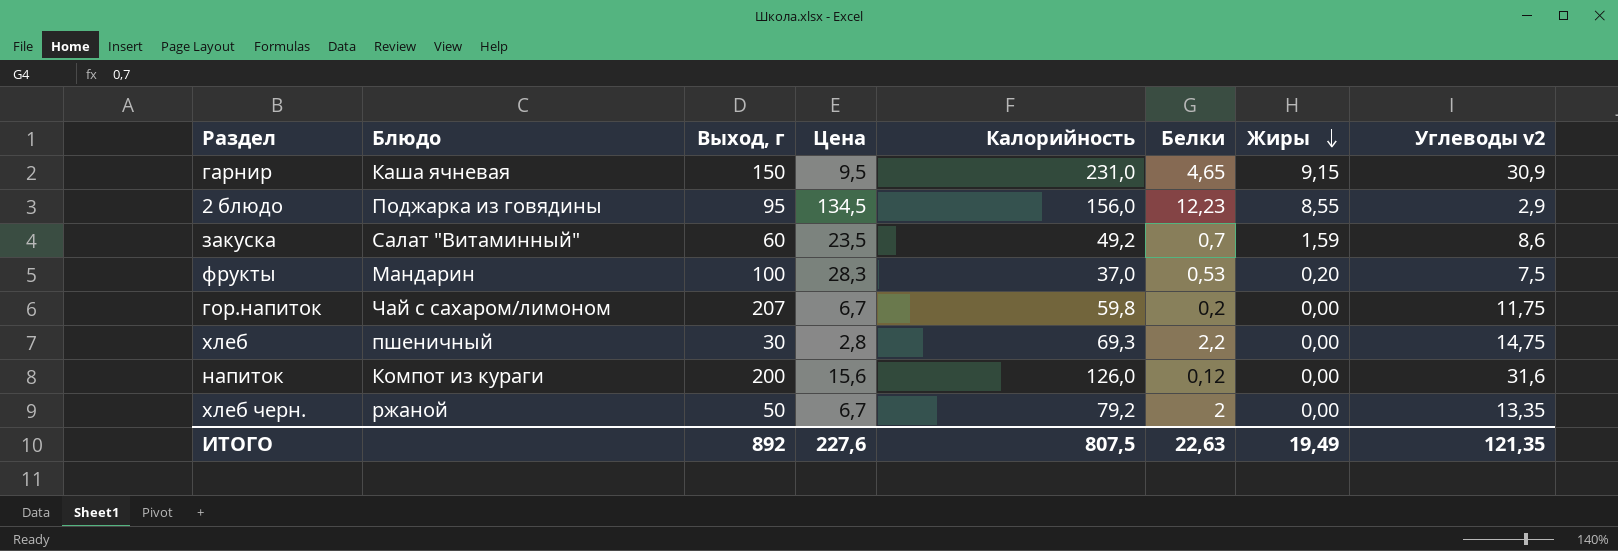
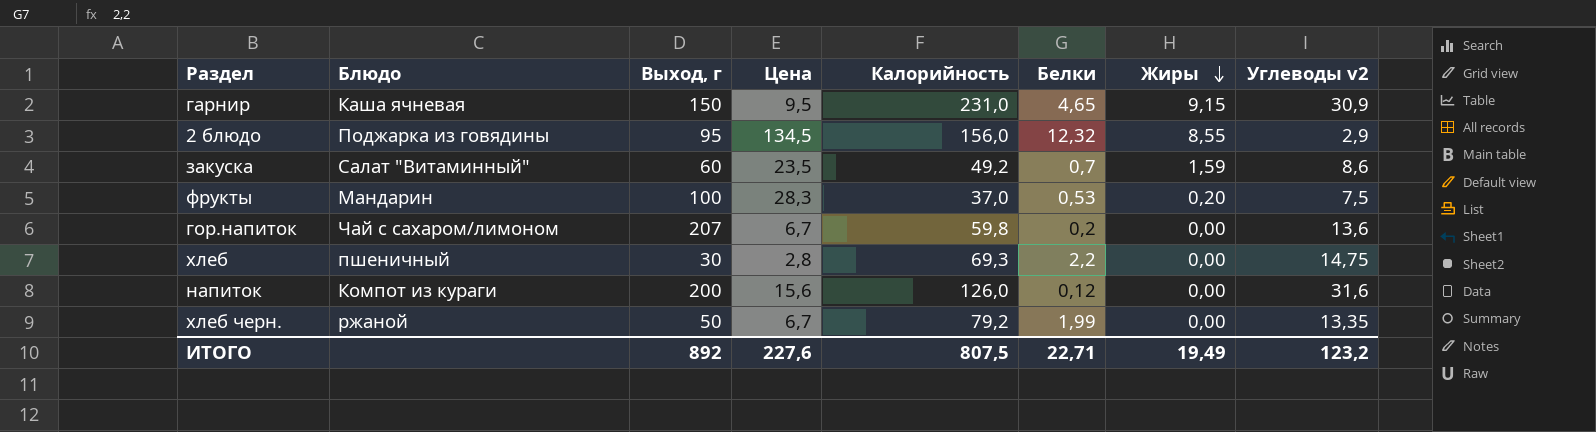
2 блюдо | Белки: 12,23 -> 12,32
гор.напиток | Углеводы v2: 11,75 -> 13,6
хлеб черн. | Белки: 2 -> 1,99
ИТОГО | Белки: 22,63 -> 22,71
ИТОГО | Углеводы v2: 121,35 -> 123,2

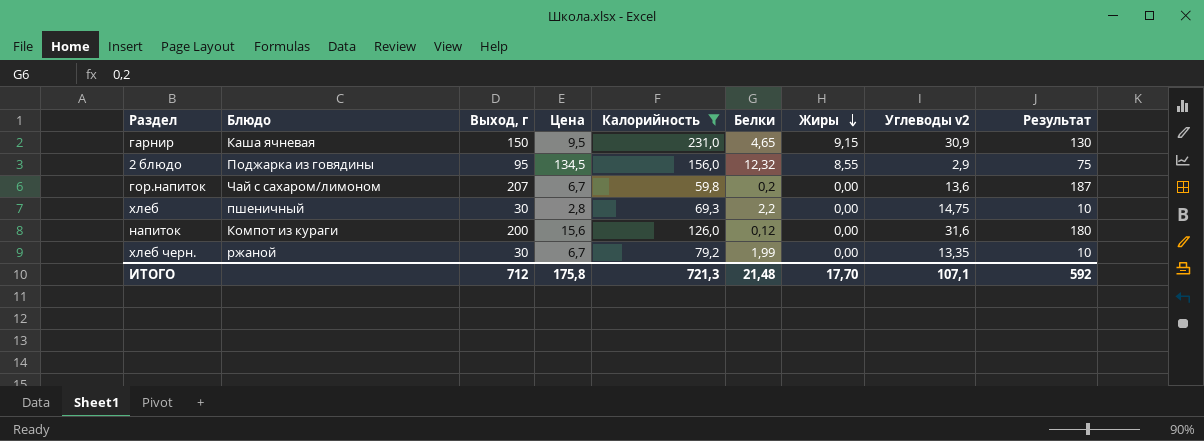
filter: none -> Калорийность >= 59,8
column Результат | formula: none -> [Выход, г] - 20
хлеб черн. | Выход, г: 50 -> 30
ИТОГО | Выход, г: 892 -> 712
ИТОГО | Цена: 227,6 -> 175,8
ИТОГО | Калорийность: 807,5 -> 721,3
ИТОГО | Белки: 22,71 -> 21,48
ИТОГО | Жиры: 19,49 -> 17,70
ИТОГО | Углеводы v2: 123,2 -> 107,1

